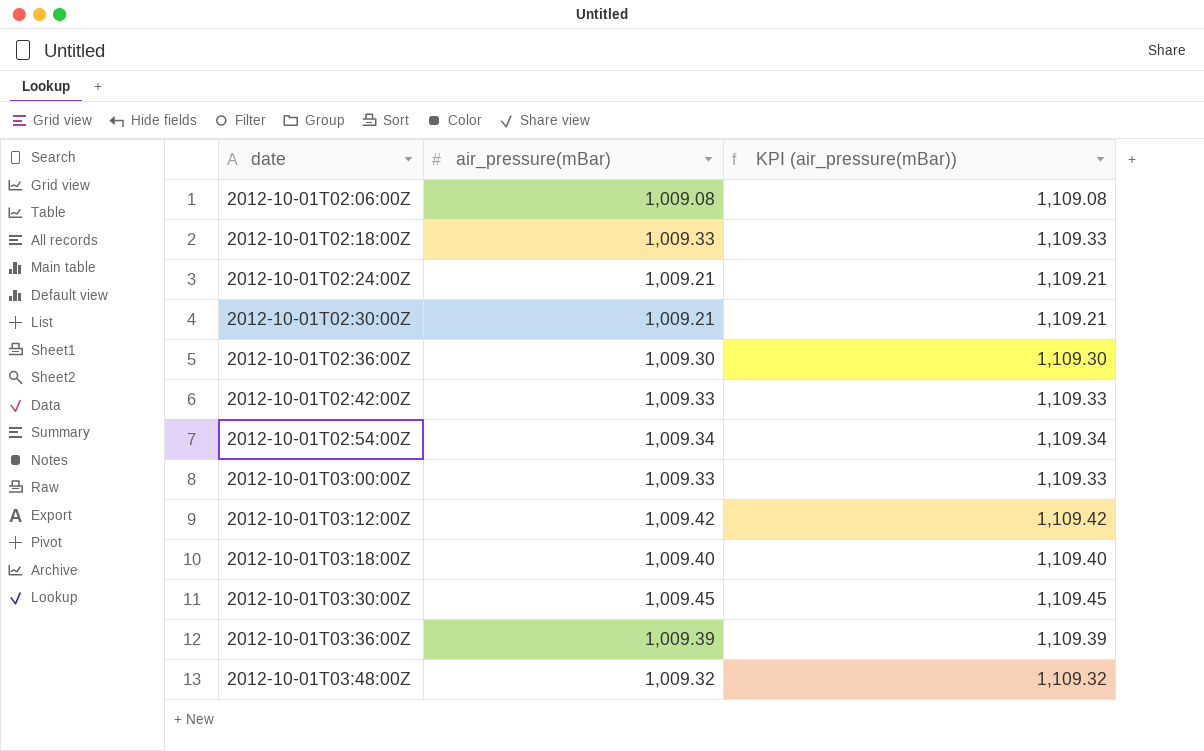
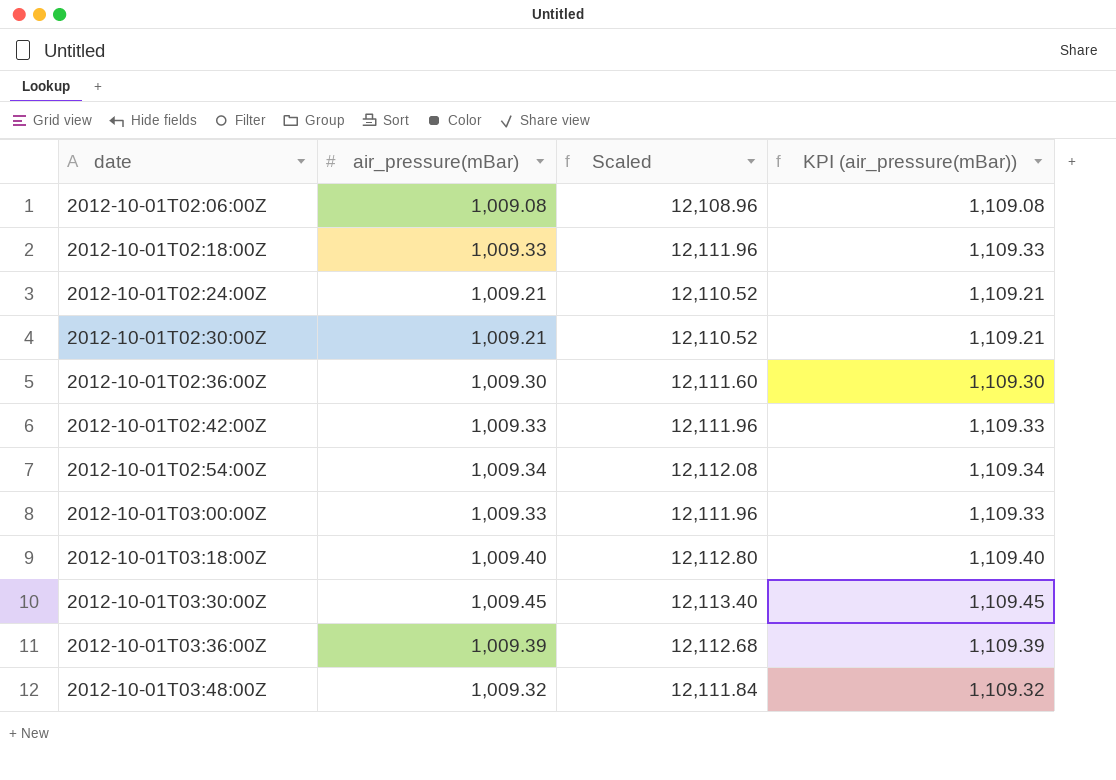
column Scaled | formula: none -> [air_pressure(mBar)] * 12
row 2012-10-01T03:12:00Z: 1,009.42 | 1,109.42 -> none

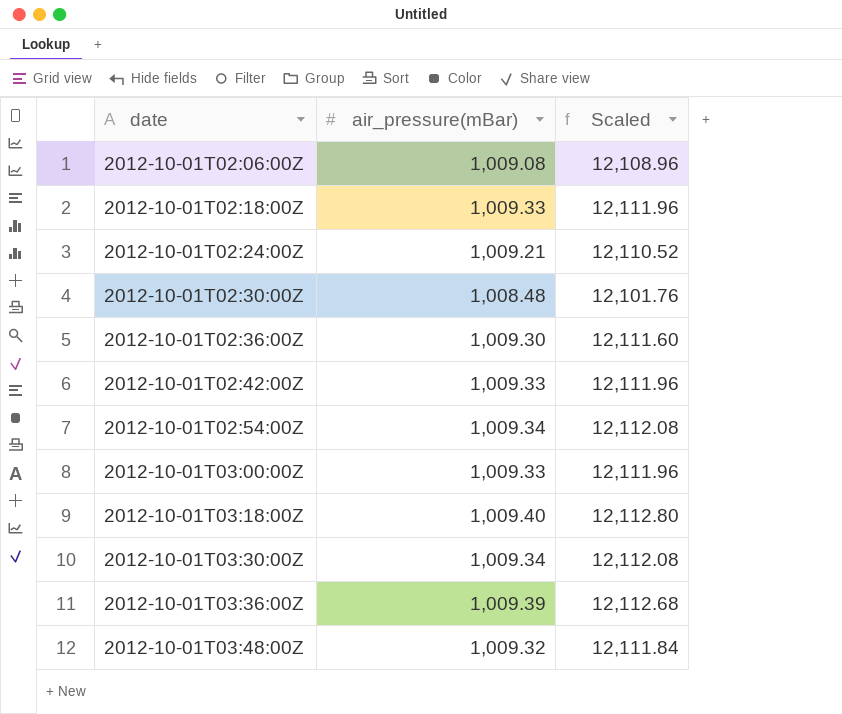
column KPI (air_pressure(mBar)) | formula: [air_pressure(mBar)] + 100 -> none
2012-10-01T02:30:00Z | air_pressure(mBar): 1,009.21 -> 1,008.48
2012-10-01T02:30:00Z | Scaled: 12,110.52 -> 12,101.76
2012-10-01T03:30:00Z | air_pressure(mBar): 1,009.45 -> 1,009.34
2012-10-01T03:30:00Z | Scaled: 12,113.40 -> 12,112.08

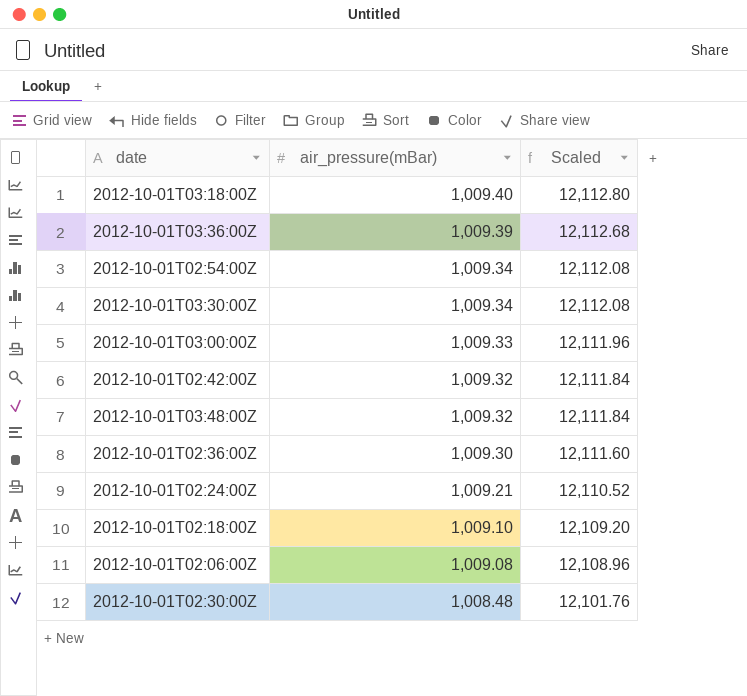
row order: date ascending -> air_pressure(mBar) descending
2012-10-01T02:42:00Z | air_pressure(mBar): 1,009.33 -> 1,009.32
2012-10-01T02:42:00Z | Scaled: 12,111.96 -> 12,111.84
2012-10-01T02:18:00Z | air_pressure(mBar): 1,009.33 -> 1,009.10
2012-10-01T02:18:00Z | Scaled: 12,111.96 -> 12,109.20

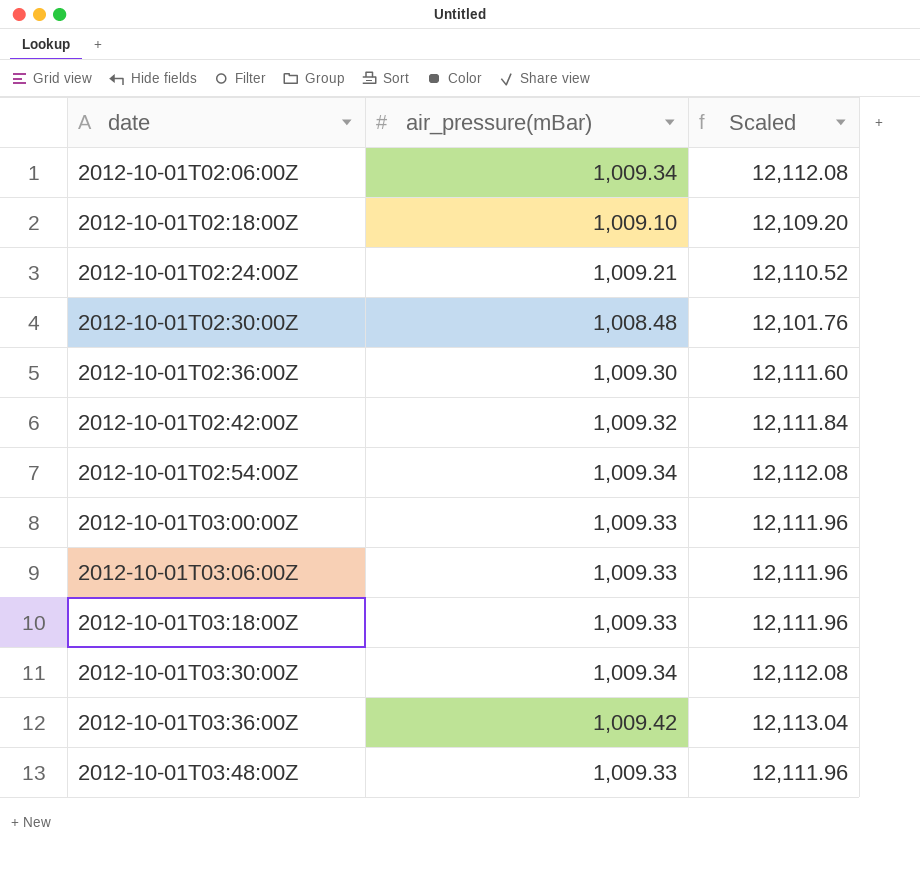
row order: air_pressure(mBar) descending -> date ascending
2012-10-01T02:06:00Z | air_pressure(mBar): 1,009.08 -> 1,009.34
2012-10-01T02:06:00Z | Scaled: 12,108.96 -> 12,112.08
row 2012-10-01T03:06:00Z: none -> 1,009.33 | 12,111.96
2012-10-01T03:18:00Z | air_pressure(mBar): 1,009.40 -> 1,009.33
2012-10-01T03:18:00Z | Scaled: 12,112.80 -> 12,111.96
2012-10-01T03:36:00Z | air_pressure(mBar): 1,009.39 -> 1,009.42
2012-10-01T03:36:00Z | Scaled: 12,112.68 -> 12,113.04
2012-10-01T03:48:00Z | air_pressure(mBar): 1,009.32 -> 1,009.33
2012-10-01T03:48:00Z | Scaled: 12,111.84 -> 12,111.96

